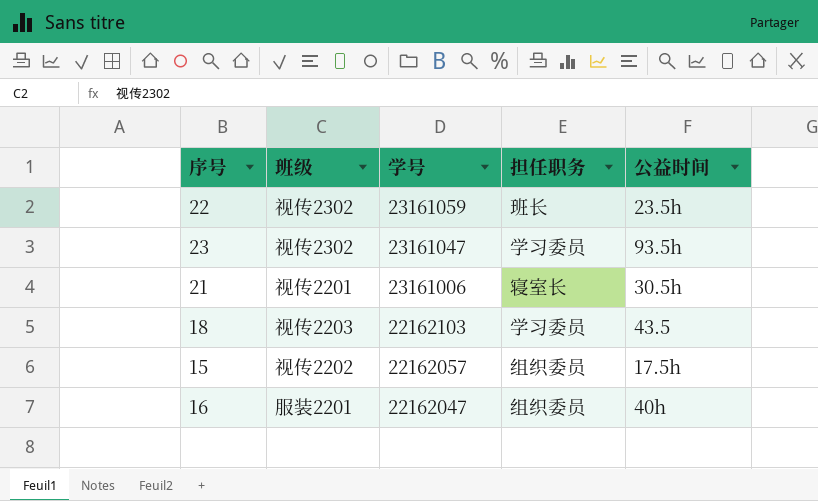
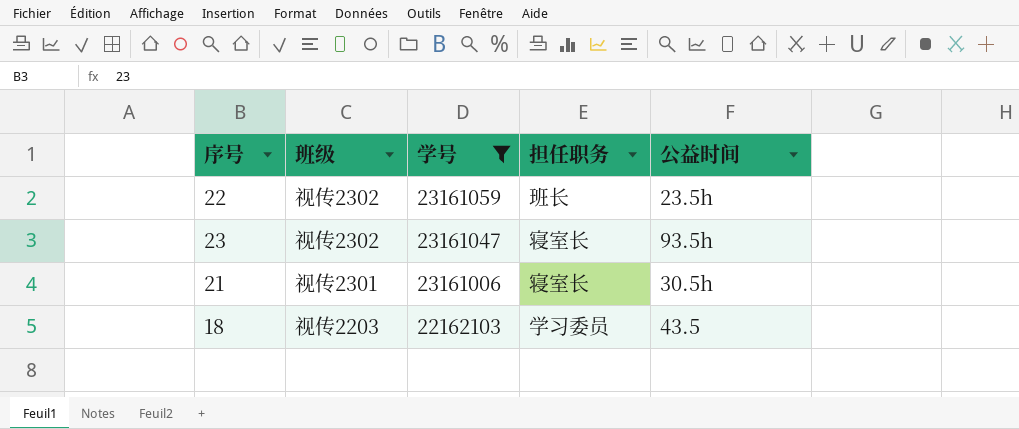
filter: none -> 学号 >= 22162103
23 | 担任职务: 学习委员 -> 寝室长
21 | 班级: 视传2201 -> 视传2301

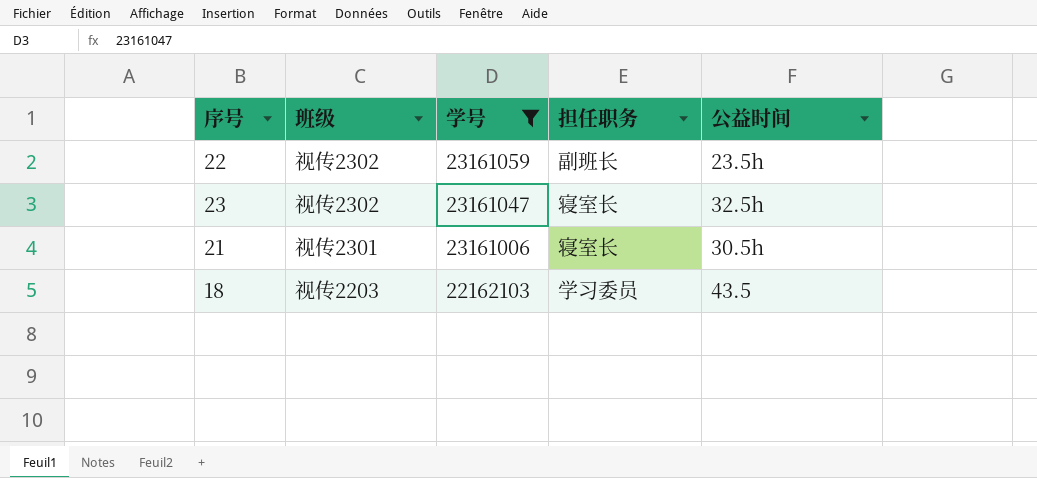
22 | 担任职务: 班长 -> 副班长
23 | 公益时间: 93.5h -> 32.5h

